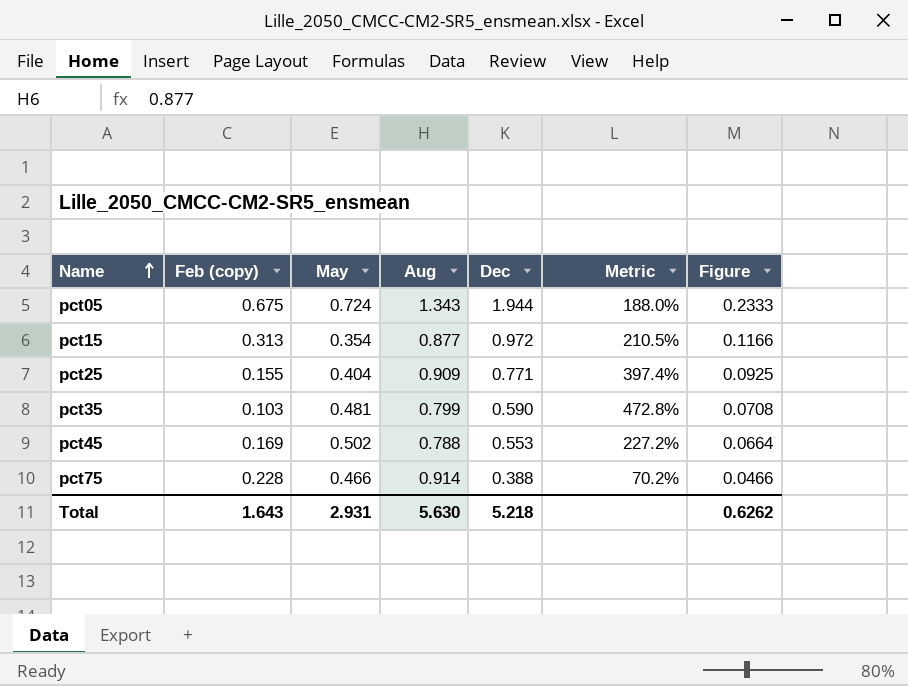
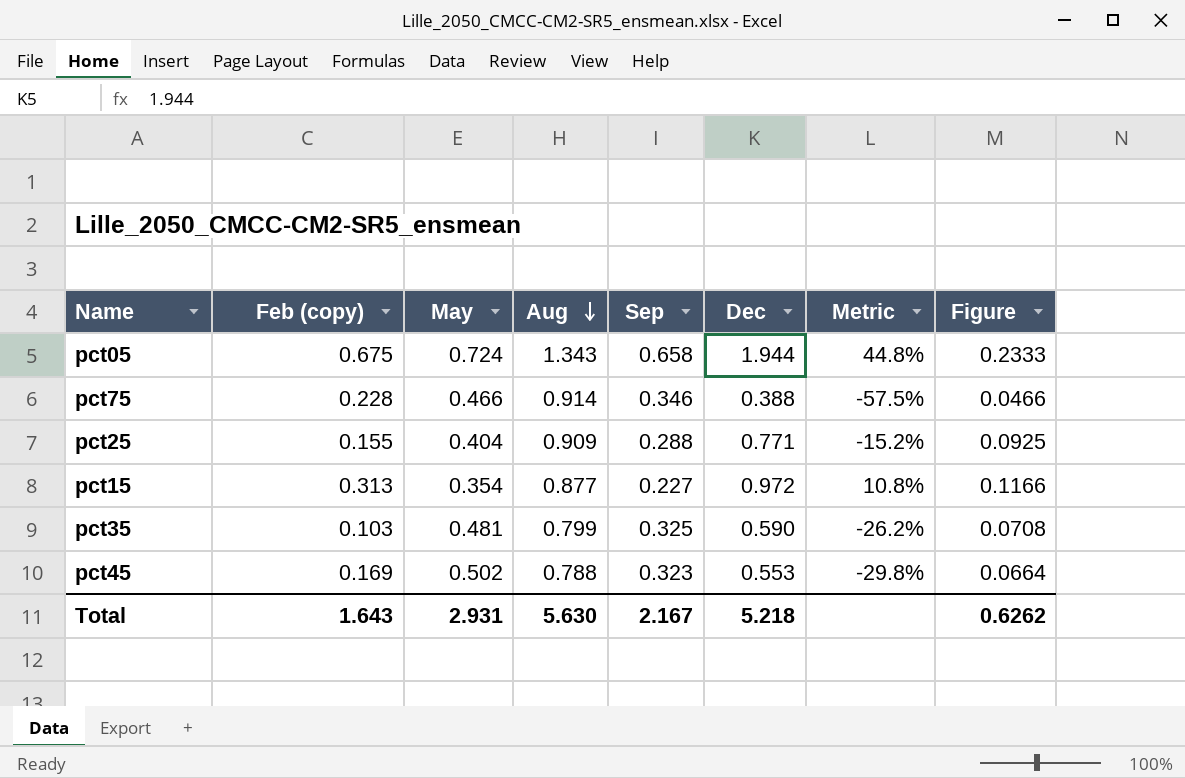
row order: Name ascending -> Aug descending
column Sep | position: none -> 5
column Metric | formula: ([Dec] - [Feb (copy)]) / [Feb (copy)] -> ([Dec] - [Aug]) / [Aug]

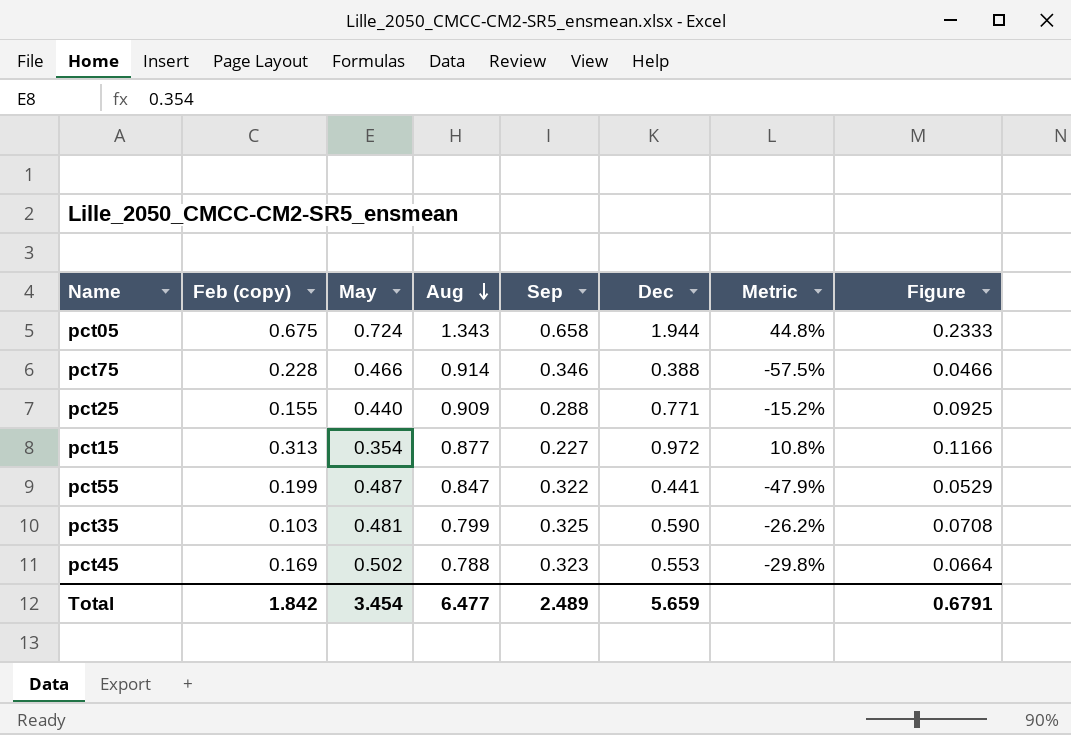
pct25 | May: 0.404 -> 0.440
row pct55: none -> 0.199 | 0.487 | 0.847 | 0.322 | 0.441 | -47.9% | 0.0529
Total | Feb (copy): 1.643 -> 1.842
Total | May: 2.931 -> 3.454
Total | Aug: 5.630 -> 6.477
Total | Sep: 2.167 -> 2.489
Total | Dec: 5.218 -> 5.659
Total | Figure: 0.6262 -> 0.6791

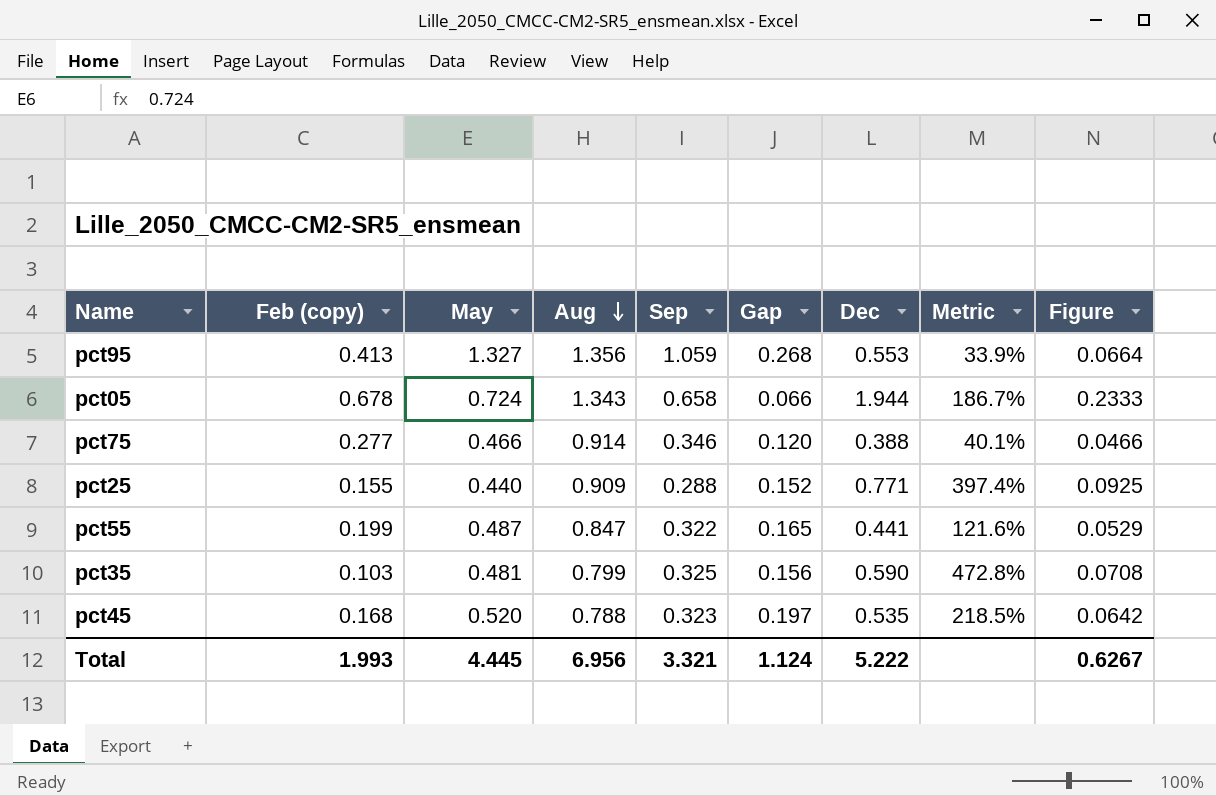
column Gap | formula: none -> [May] - [Sep]
column Metric | formula: ([Dec] - [Aug]) / [Aug] -> ([Dec] - [Feb (copy)]) / [Feb (copy)]
row pct15: 0.313 | 0.354 | 0.877 | 0.227 | 0.972 | 10.8% | 0.1166 -> none
row pct95: none -> 0.413 | 1.327 | 1.356 | 1.059 | 0.268 | 0.553 | 33.9% | 0.0664
pct05 | Feb (copy): 0.675 -> 0.678
pct75 | Feb (copy): 0.228 -> 0.277
pct45 | Feb (copy): 0.169 -> 0.168
pct45 | May: 0.502 -> 0.520
pct45 | Dec: 0.553 -> 0.535
pct45 | Figure: 0.0664 -> 0.0642
Total | Feb (copy): 1.842 -> 1.993
Total | May: 3.454 -> 4.445
Total | Aug: 6.477 -> 6.956
Total | Sep: 2.489 -> 3.321
Total | Dec: 5.659 -> 5.222
Total | Figure: 0.6791 -> 0.6267

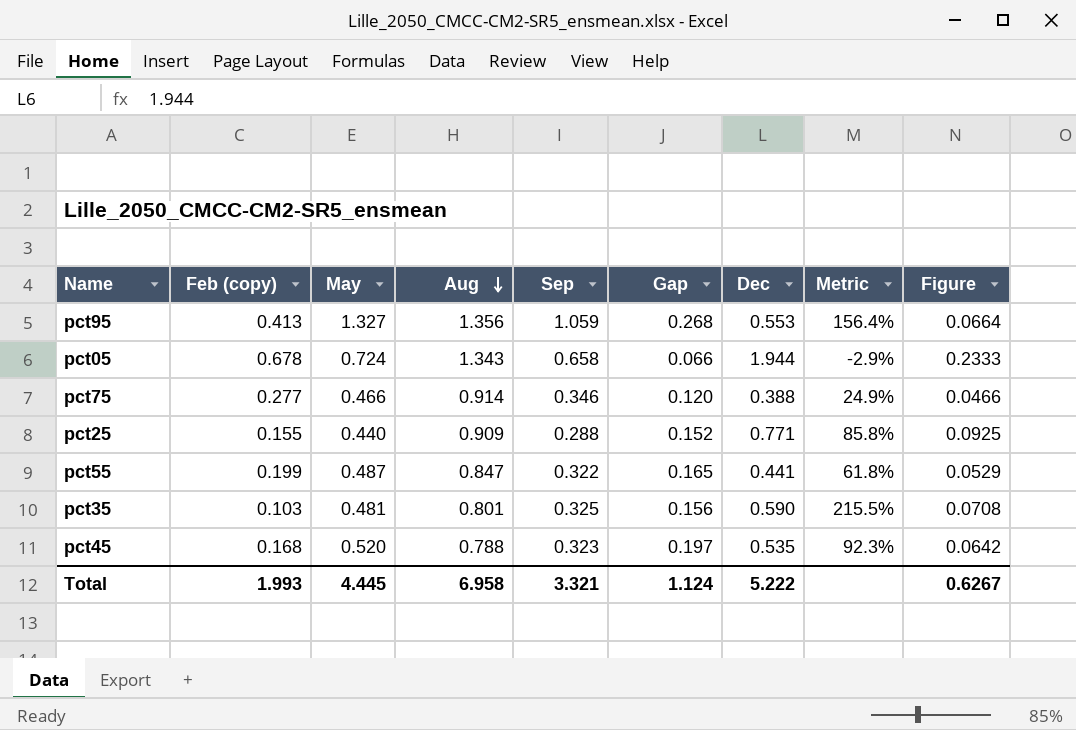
column Metric | formula: ([Dec] - [Feb (copy)]) / [Feb (copy)] -> ([Sep] - [Feb (copy)]) / [Feb (copy)]
pct35 | Aug: 0.799 -> 0.801
Total | Aug: 6.956 -> 6.958

